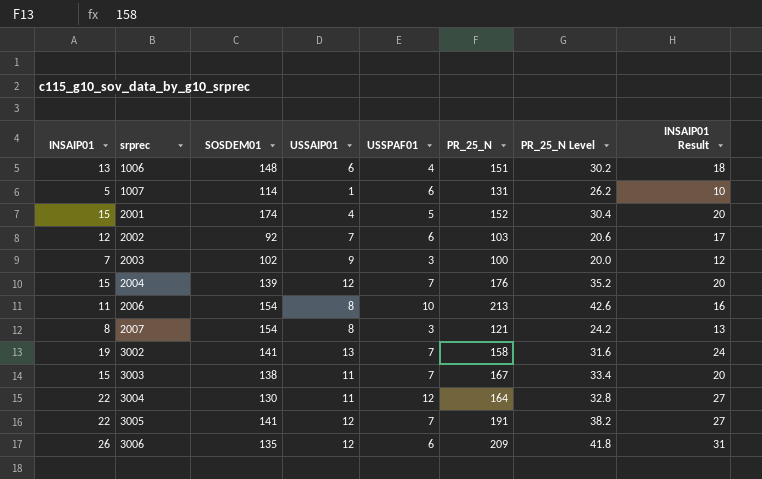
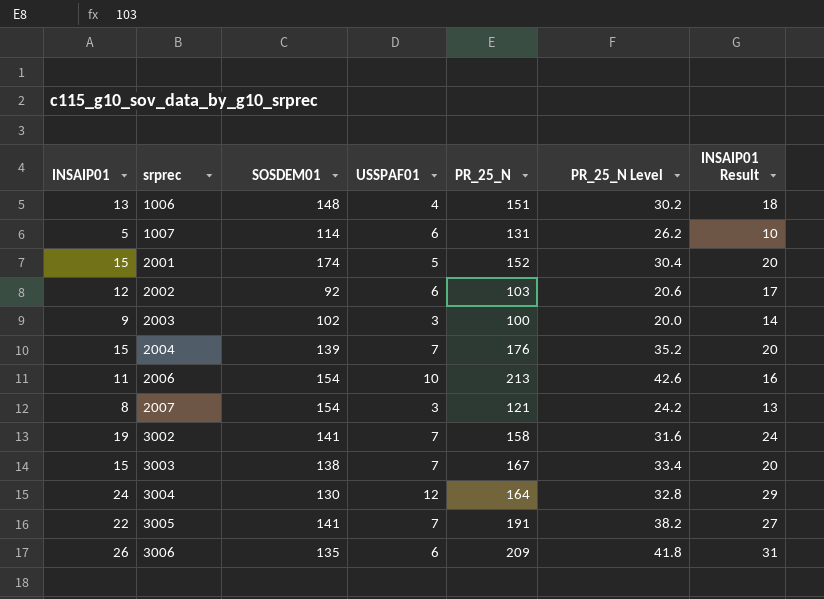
column USSAIP01 | position: 4 -> none
2003 | INSAIP01: 7 -> 9
2003 | INSAIP01 Result: 12 -> 14
3004 | INSAIP01: 22 -> 24
3004 | INSAIP01 Result: 27 -> 29

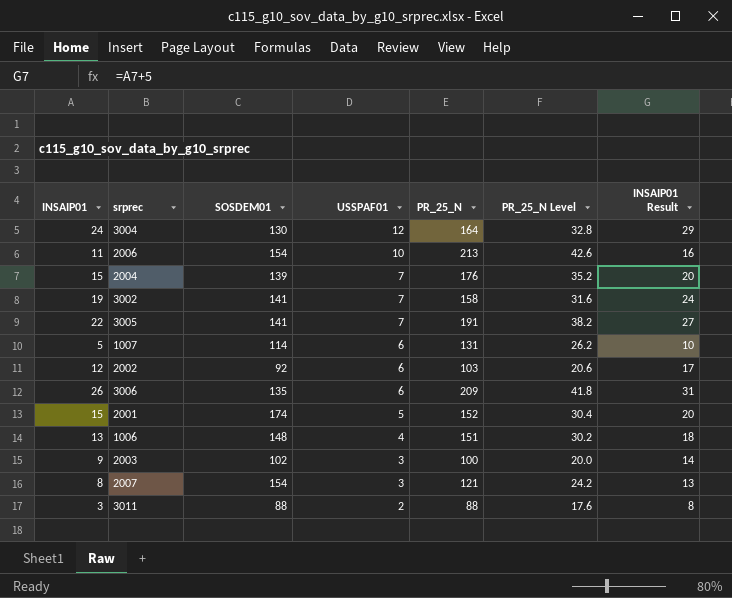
row order: srprec ascending -> USSPAF01 descending
row 3003: 15 | 138 | 7 | 167 | 33.4 | 20 -> none
row 3011: none -> 3 | 88 | 2 | 88 | 17.6 | 8

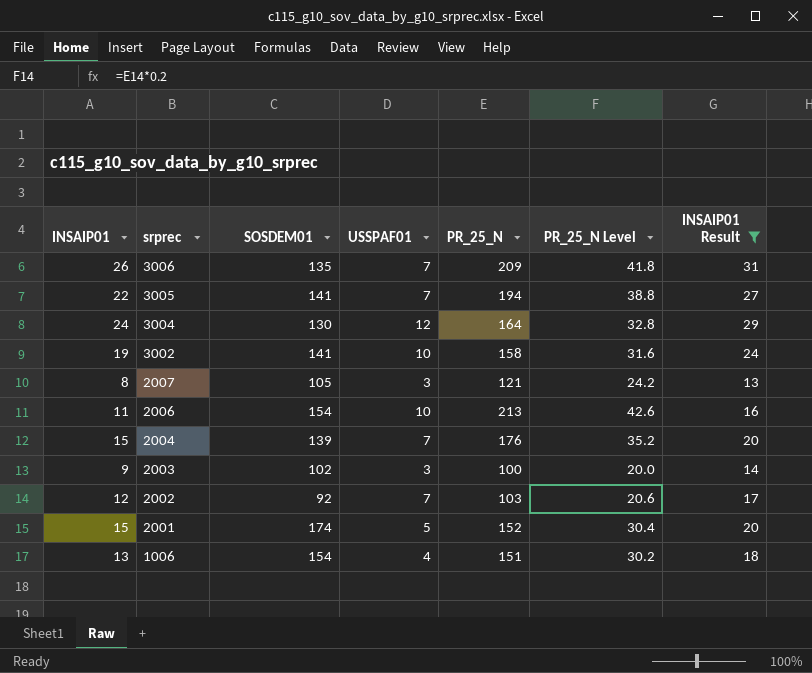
filter: none -> INSAIP01 Result >= 13
row order: USSPAF01 descending -> srprec descending
3006 | USSPAF01: 6 -> 7
3005 | PR_25_N: 191 -> 194
3005 | PR_25_N Level: 38.2 -> 38.8
3002 | USSPAF01: 7 -> 10
2007 | SOSDEM01: 154 -> 105
2002 | USSPAF01: 6 -> 7
1006 | SOSDEM01: 148 -> 154

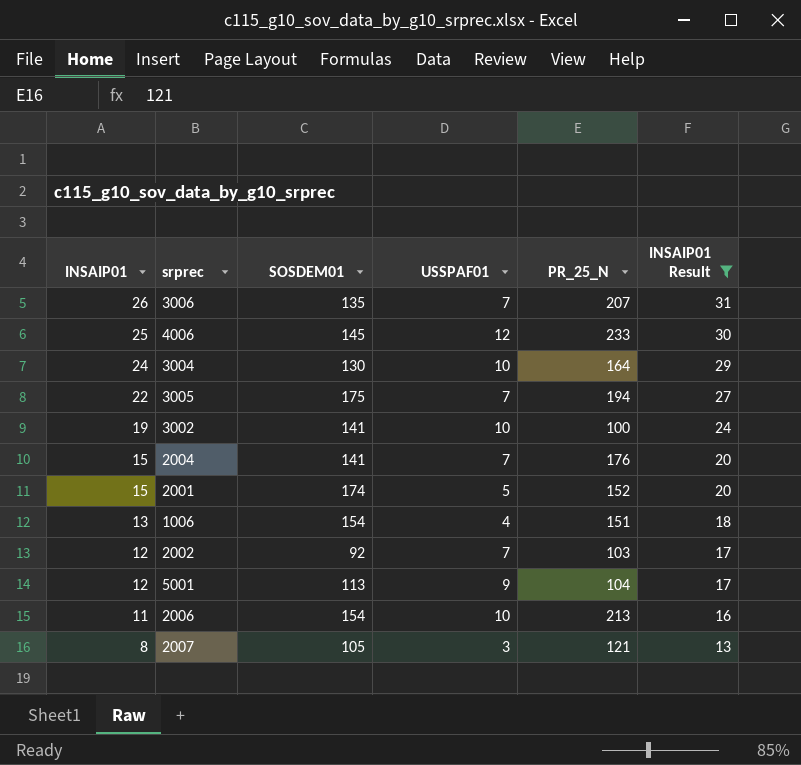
row order: srprec descending -> INSAIP01 descending
column PR_25_N Level | formula: [PR_25_N] * 0.2 -> none
row 2003: 9 | 102 | 3 | 100 | 20.0 | 14 -> none
3006 | PR_25_N: 209 -> 207
row 4006: none -> 25 | 145 | 12 | 233 | 30
3004 | USSPAF01: 12 -> 10
3005 | SOSDEM01: 141 -> 175
3002 | PR_25_N: 158 -> 100
2004 | SOSDEM01: 139 -> 141
row 5001: none -> 12 | 113 | 9 | 104 | 17

